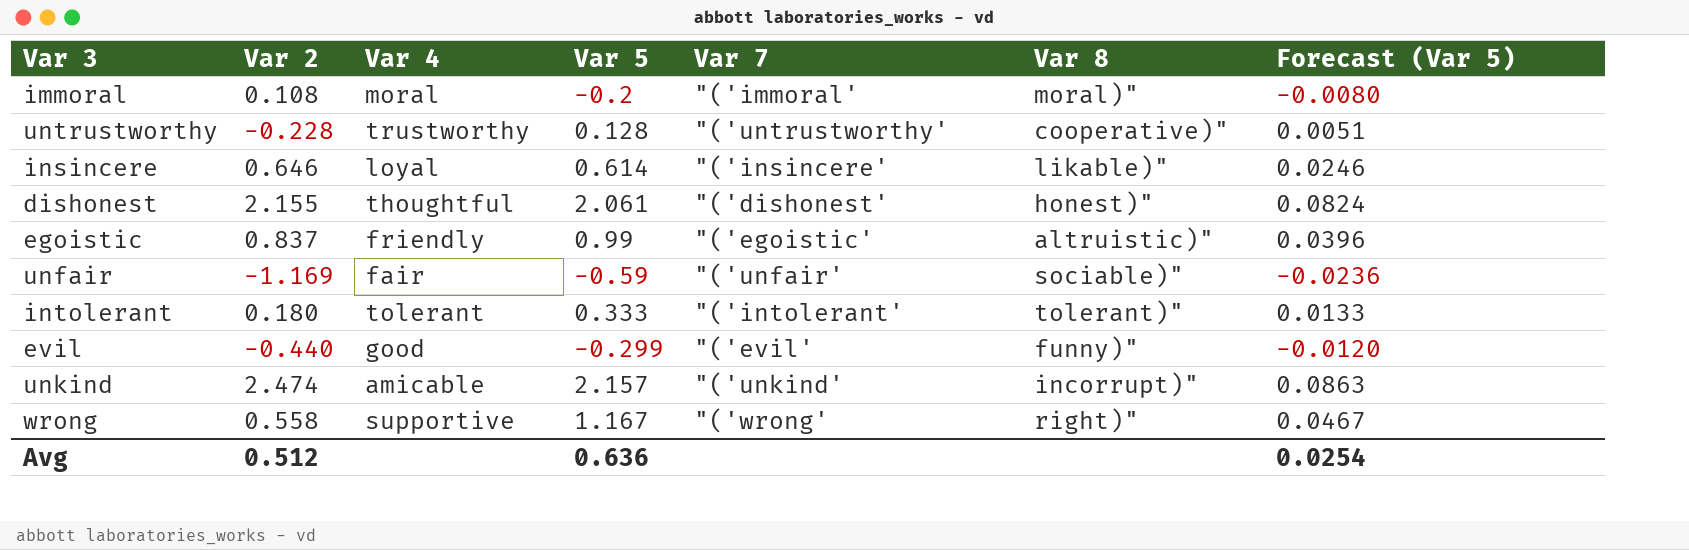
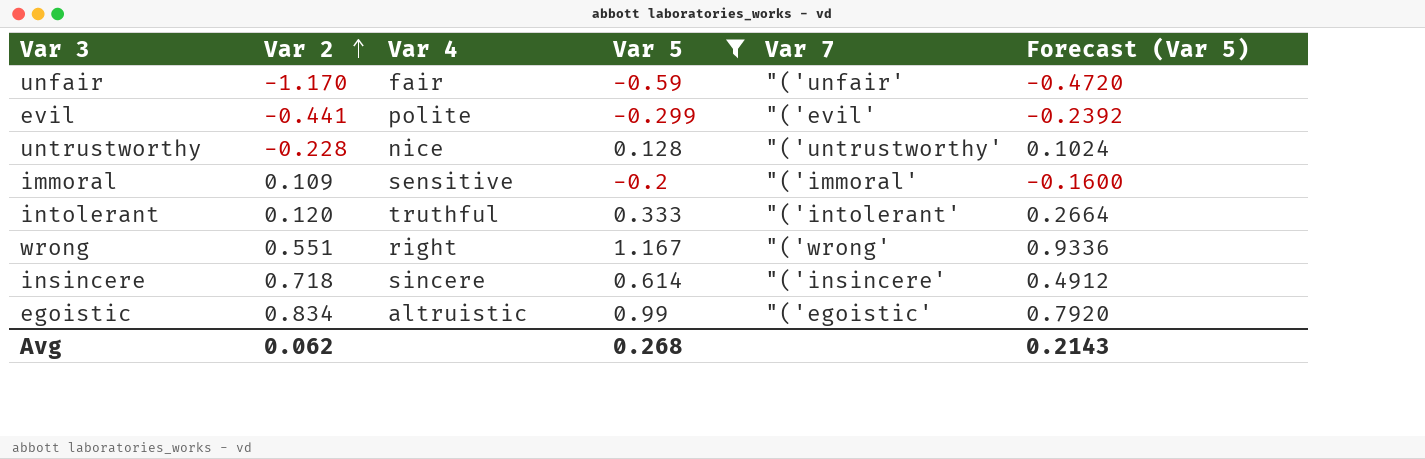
filter: none -> Var 5 <= 1.167
row order: none -> Var 2 ascending
column Var 8 | position: 6 -> none
column Forecast (Var 5) | formula: [Var 5] * 0.04 -> [Var 5] * 0.8
unfair | Var 2: -1.169 -> -1.170
evil | Var 2: -0.440 -> -0.441
evil | Var 4: good -> polite
untrustworthy | Var 4: trustworthy -> nice
immoral | Var 2: 0.108 -> 0.109
immoral | Var 4: moral -> sensitive
intolerant | Var 2: 0.180 -> 0.120
intolerant | Var 4: tolerant -> truthful
wrong | Var 2: 0.558 -> 0.551
wrong | Var 4: supportive -> right
insincere | Var 2: 0.646 -> 0.718
insincere | Var 4: loyal -> sincere
egoistic | Var 2: 0.837 -> 0.834
egoistic | Var 4: friendly -> altruistic
Avg | Var 2: 0.512 -> 0.062
Avg | Var 5: 0.636 -> 0.268
Avg | Forecast (Var 5): 0.0254 -> 0.2143

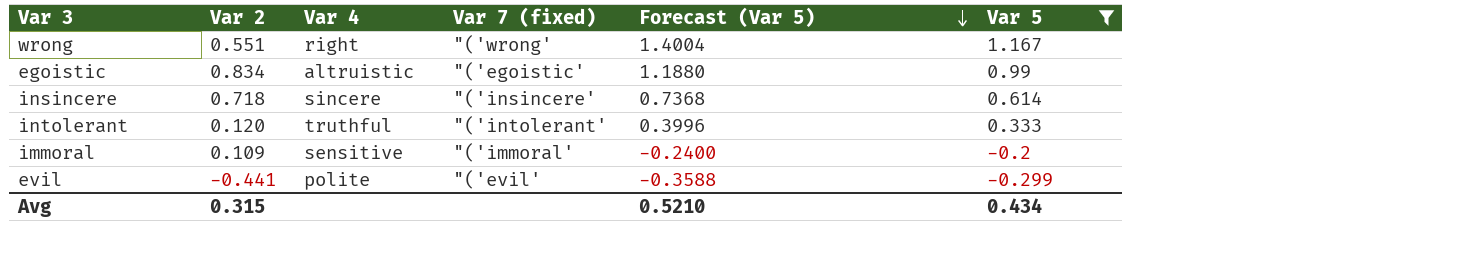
row order: Var 2 ascending -> Forecast (Var 5) descending
column name: Var 7 -> Var 7 (fixed)
column Forecast (Var 5) | formula: [Var 5] * 0.8 -> [Var 5] * 1.2
column Var 5 | position: 4 -> 6
row unfair: -1.170 | fair | -0.59 | "('unfair' | -0.4720 -> none
row untrustworthy: -0.228 | nice | 0.128 | "('untrustworthy' | 0.1024 -> none
Avg | Var 2: 0.062 -> 0.315
Avg | Forecast (Var 5): 0.2143 -> 0.5210
Avg | Var 5: 0.268 -> 0.434

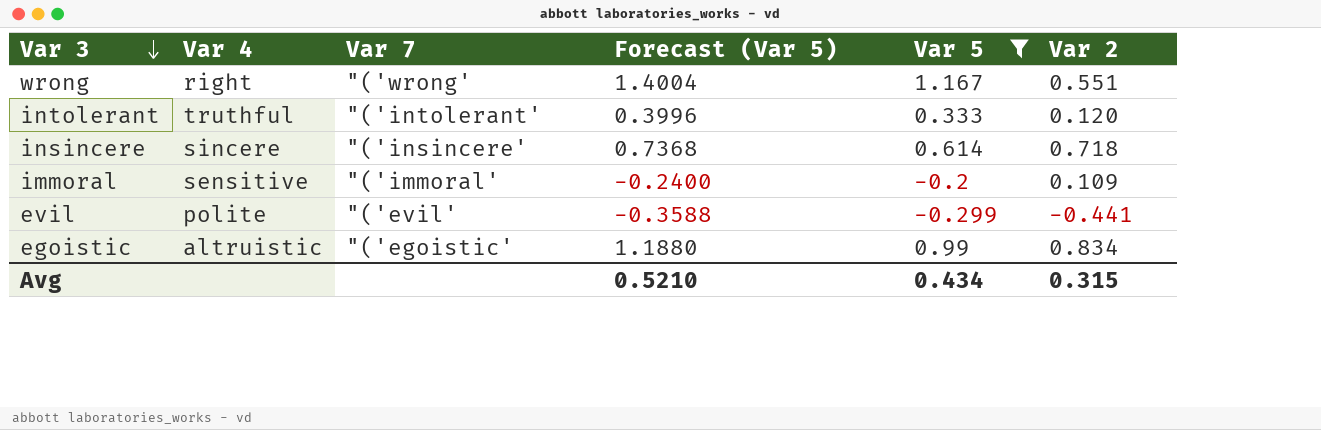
row order: Forecast (Var 5) descending -> Var 3 descending
column name: Var 7 (fixed) -> Var 7
column Var 2 | position: 2 -> 6

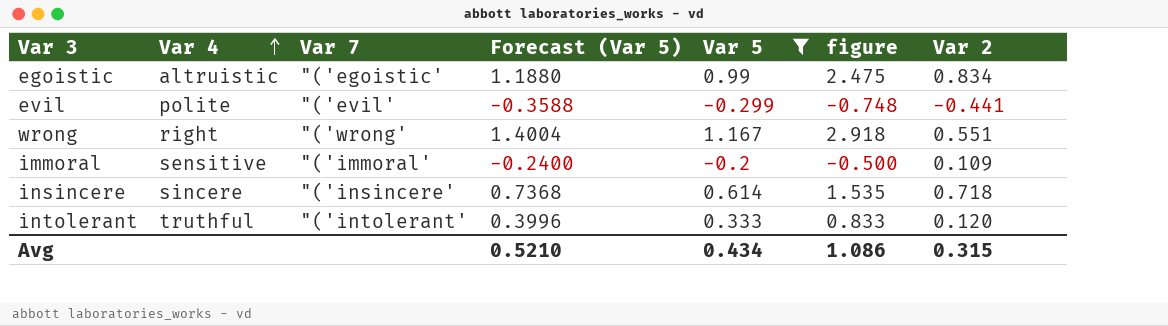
row order: Var 3 descending -> Var 4 ascending
column figure | formula: none -> [Var 5] * 2.5

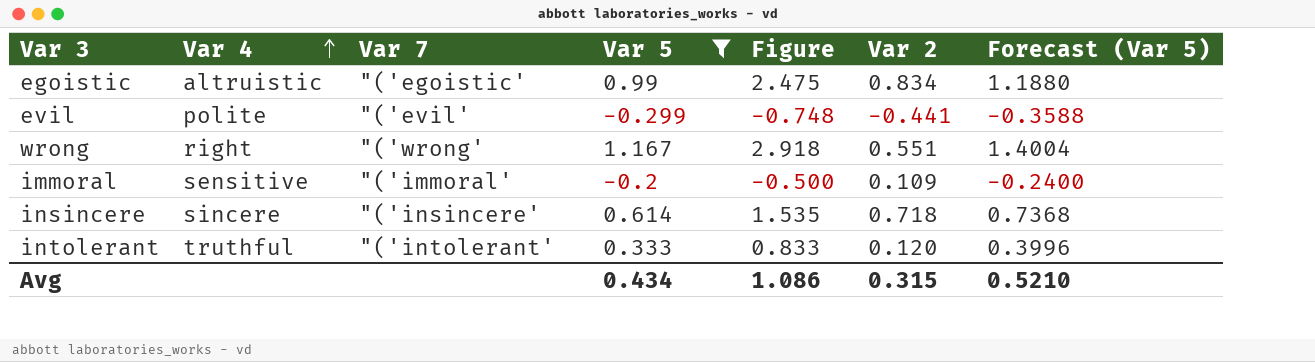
column name: figure -> Figure
column Forecast (Var 5) | position: 4 -> 7

